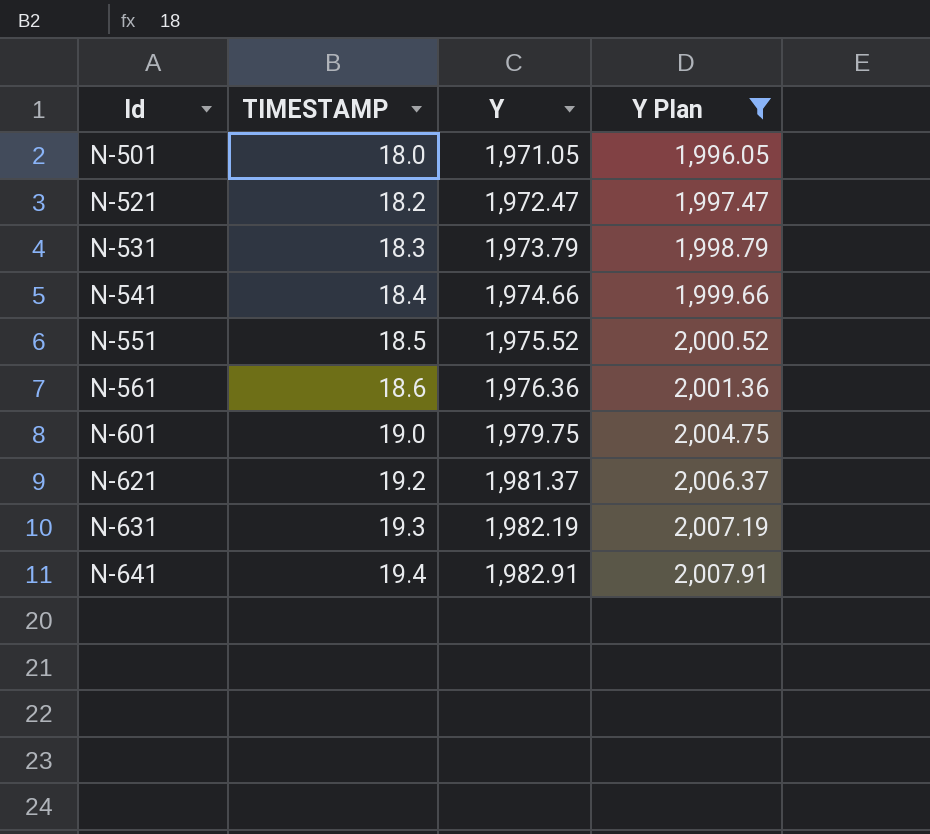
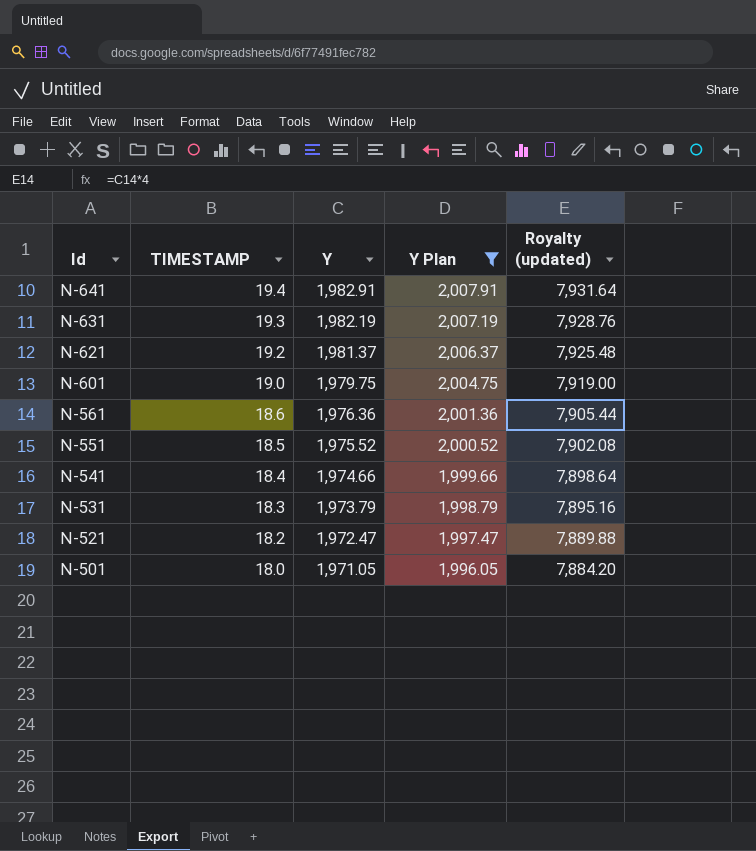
row order: Id ascending -> Id descending
column Royalty (updated) | formula: none -> [Y] * 4

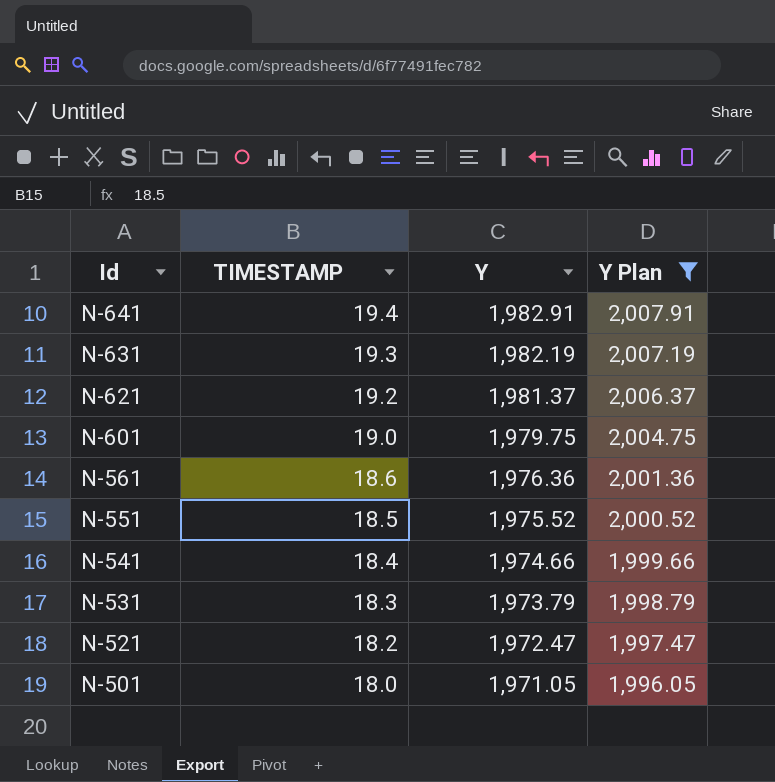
column Royalty (updated) | formula: [Y] * 4 -> none

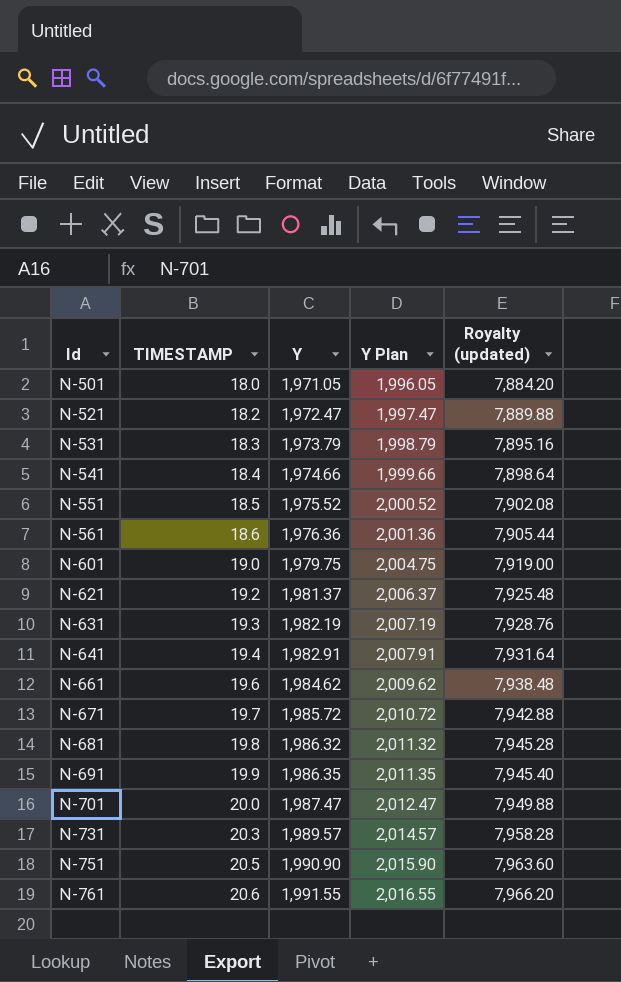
filter: Y Plan <= 2,007.91 -> none
row order: Id descending -> Id ascending
column Royalty (updated) | formula: none -> [Y] * 4

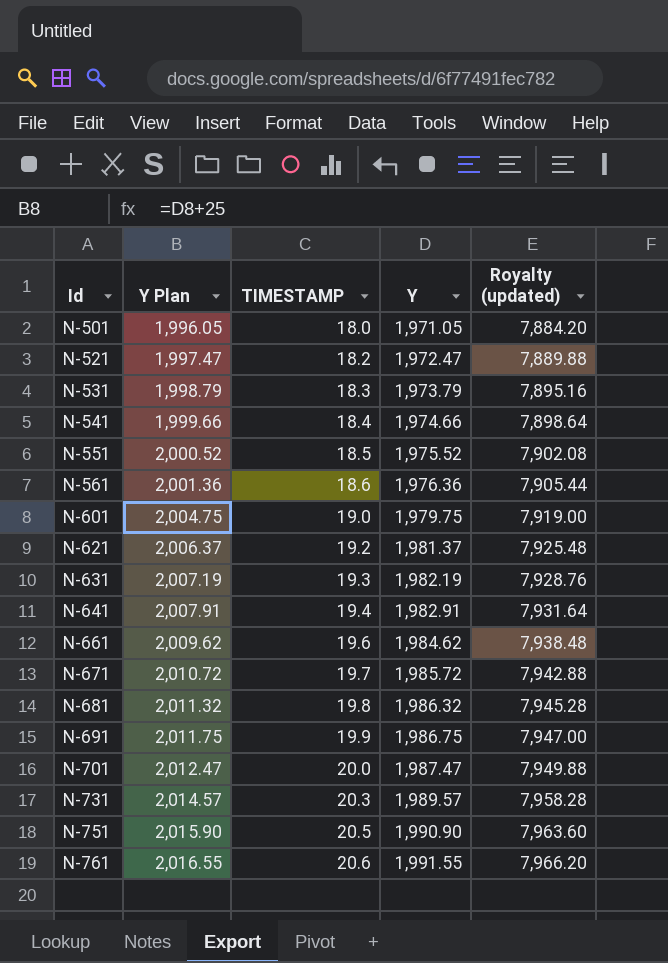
column Y Plan | position: 4 -> 2
N-691 | Y Plan: 2,011.35 -> 2,011.75
N-691 | Y: 1,986.35 -> 1,986.75
N-691 | Royalty (updated): 7,945.40 -> 7,947.00

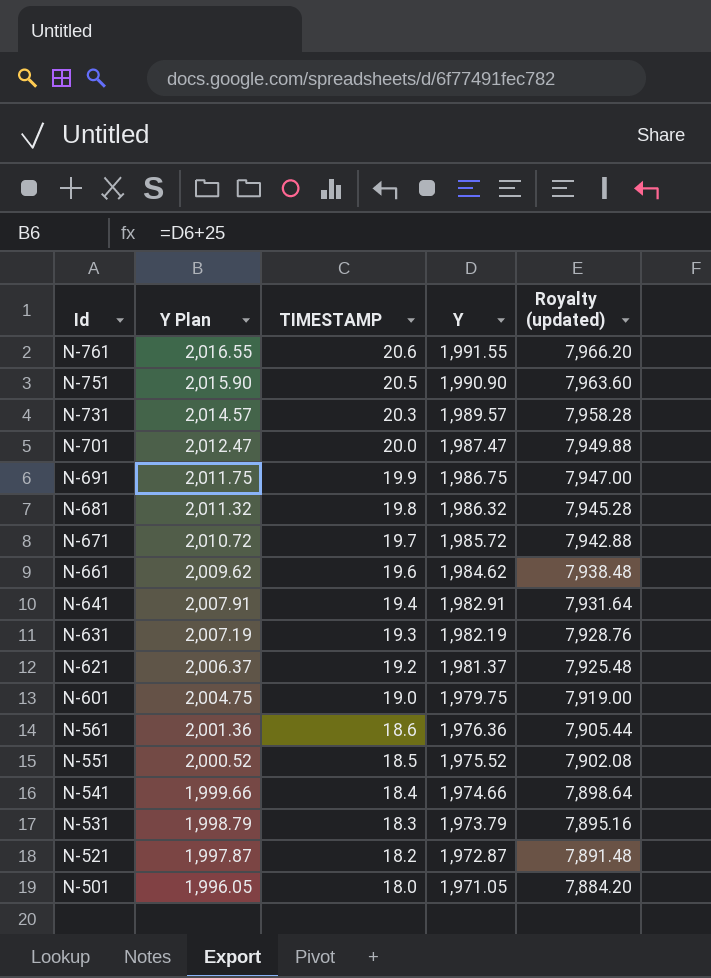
row order: Id ascending -> Id descending
N-521 | Y Plan: 1,997.47 -> 1,997.87
N-521 | Y: 1,972.47 -> 1,972.87
N-521 | Royalty (updated): 7,889.88 -> 7,891.48

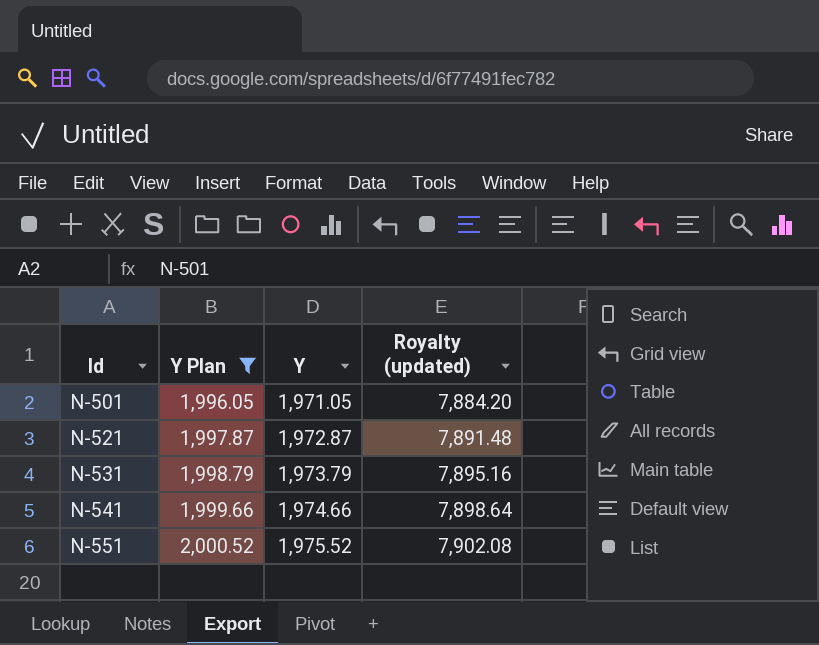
filter: none -> Y Plan <= 2,000.52
row order: Id descending -> Id ascending
column TIMESTAMP | position: 3 -> none

